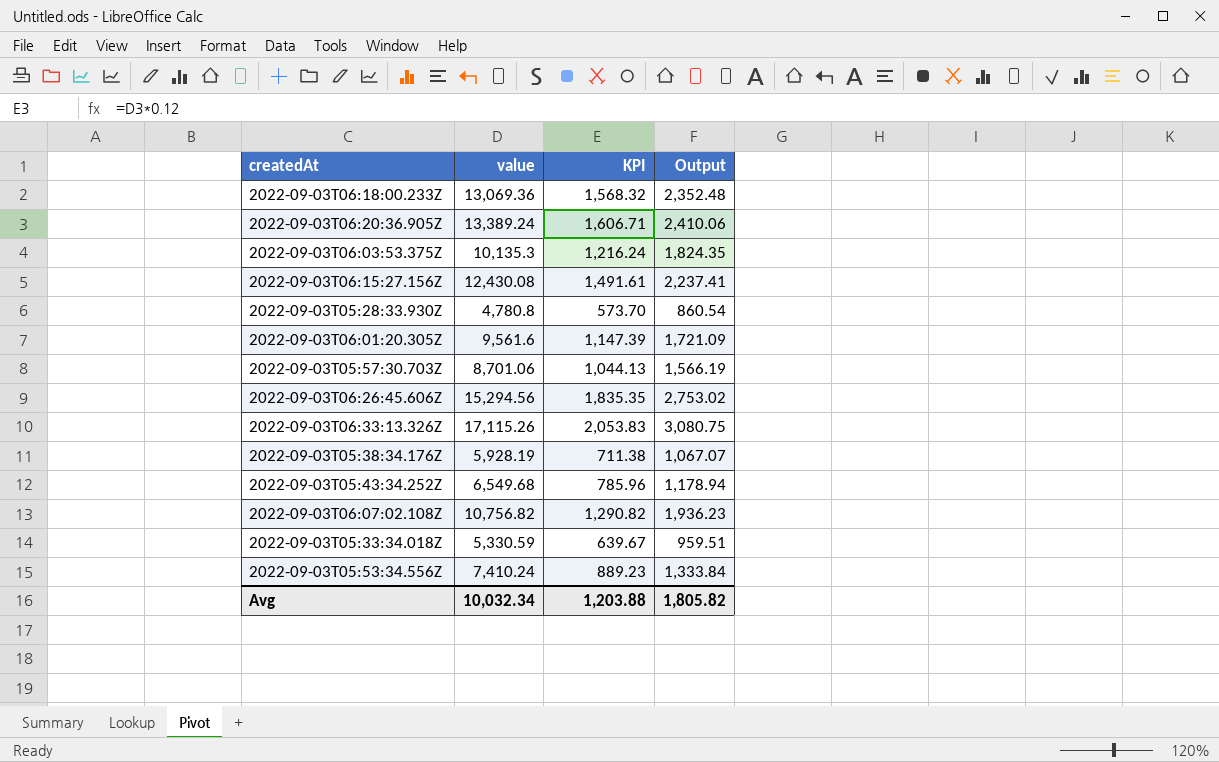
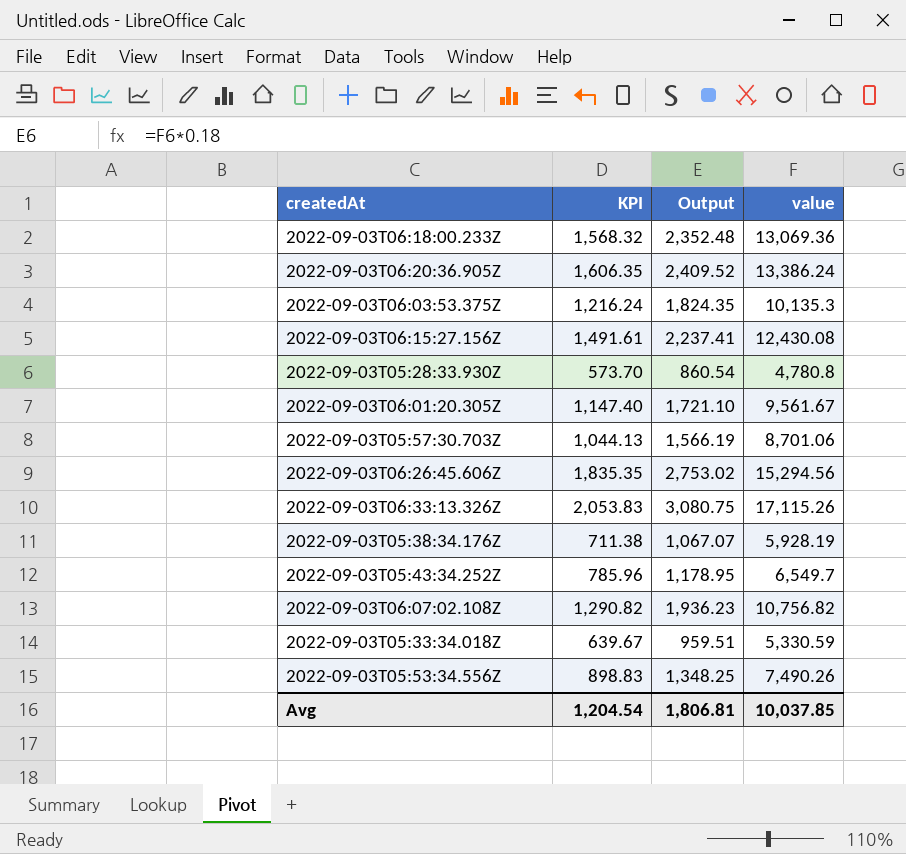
column value | position: 2 -> 4
2022-09-03T06:20:36.905Z | KPI: 1,606.71 -> 1,606.35
2022-09-03T06:20:36.905Z | Output: 2,410.06 -> 2,409.52
2022-09-03T06:20:36.905Z | value: 13,389.24 -> 13,386.24
2022-09-03T06:01:20.305Z | KPI: 1,147.39 -> 1,147.40
2022-09-03T06:01:20.305Z | Output: 1,721.09 -> 1,721.10
2022-09-03T06:01:20.305Z | value: 9,561.6 -> 9,561.67
2022-09-03T05:43:34.252Z | Output: 1,178.94 -> 1,178.95
2022-09-03T05:43:34.252Z | value: 6,549.68 -> 6,549.7
2022-09-03T05:53:34.556Z | KPI: 889.23 -> 898.83
2022-09-03T05:53:34.556Z | Output: 1,333.84 -> 1,348.25
2022-09-03T05:53:34.556Z | value: 7,410.24 -> 7,490.26
Avg | KPI: 1,203.88 -> 1,204.54
Avg | Output: 1,805.82 -> 1,806.81
Avg | value: 10,032.34 -> 10,037.85

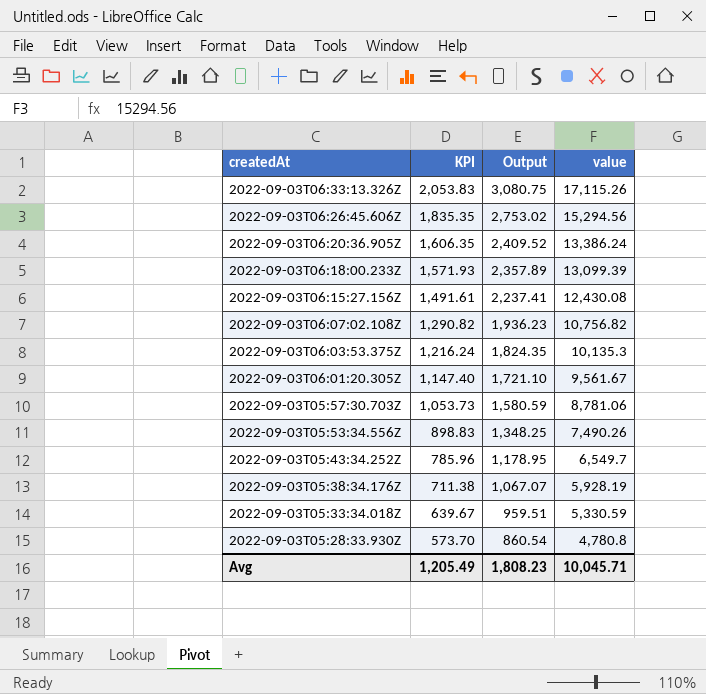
row order: none -> createdAt descending
2022-09-03T06:18:00.233Z | KPI: 1,568.32 -> 1,571.93
2022-09-03T06:18:00.233Z | Output: 2,352.48 -> 2,357.89
2022-09-03T06:18:00.233Z | value: 13,069.36 -> 13,099.39
2022-09-03T05:57:30.703Z | KPI: 1,044.13 -> 1,053.73
2022-09-03T05:57:30.703Z | Output: 1,566.19 -> 1,580.59
2022-09-03T05:57:30.703Z | value: 8,701.06 -> 8,781.06
Avg | KPI: 1,204.54 -> 1,205.49
Avg | Output: 1,806.81 -> 1,808.23
Avg | value: 10,037.85 -> 10,045.71

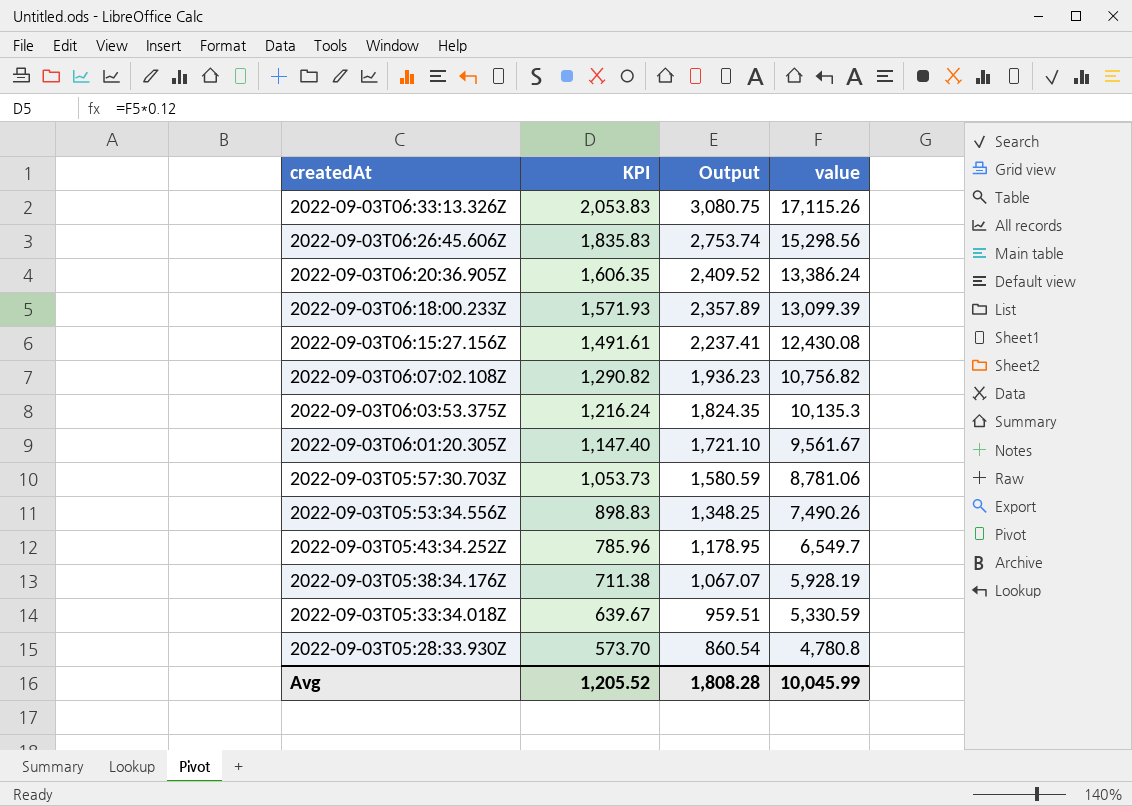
2022-09-03T06:26:45.606Z | KPI: 1,835.35 -> 1,835.83
2022-09-03T06:26:45.606Z | Output: 2,753.02 -> 2,753.74
2022-09-03T06:26:45.606Z | value: 15,294.56 -> 15,298.56
Avg | KPI: 1,205.49 -> 1,205.52
Avg | Output: 1,808.23 -> 1,808.28
Avg | value: 10,045.71 -> 10,045.99

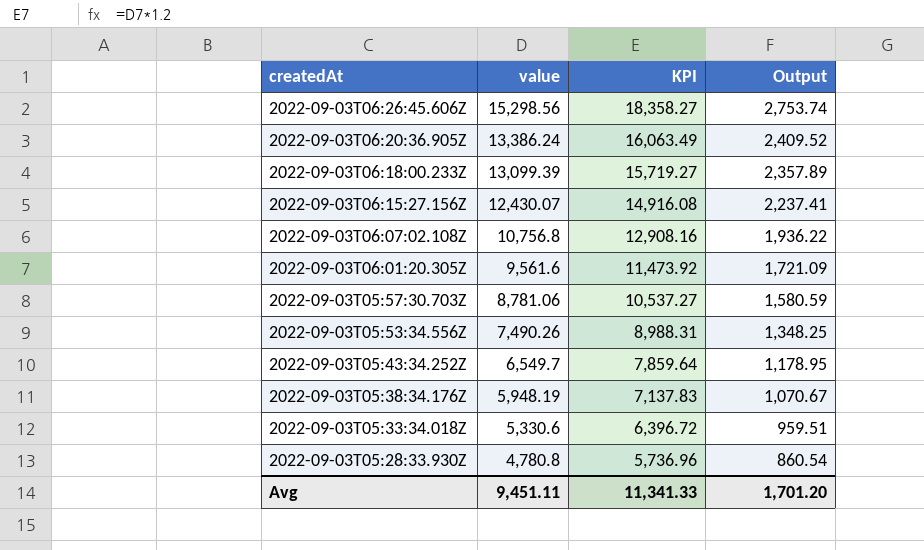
column value | position: 4 -> 2
column KPI | formula: [value] * 0.12 -> [value] * 1.2
row 2022-09-03T06:33:13.326Z: 2,053.83 | 3,080.75 | 17,115.26 -> none
row 2022-09-03T06:03:53.375Z: 1,216.24 | 1,824.35 | 10,135.3 -> none
2022-09-03T06:15:27.156Z | value: 12,430.08 -> 12,430.07
2022-09-03T06:07:02.108Z | value: 10,756.82 -> 10,756.8
2022-09-03T06:07:02.108Z | Output: 1,936.23 -> 1,936.22
2022-09-03T06:01:20.305Z | value: 9,561.67 -> 9,561.6
2022-09-03T06:01:20.305Z | Output: 1,721.10 -> 1,721.09
2022-09-03T05:38:34.176Z | value: 5,928.19 -> 5,948.19
2022-09-03T05:38:34.176Z | Output: 1,067.07 -> 1,070.67
2022-09-03T05:33:34.018Z | value: 5,330.59 -> 5,330.6
Avg | value: 10,045.99 -> 9,451.11
Avg | KPI: 1,205.52 -> 11,341.33
Avg | Output: 1,808.28 -> 1,701.20

